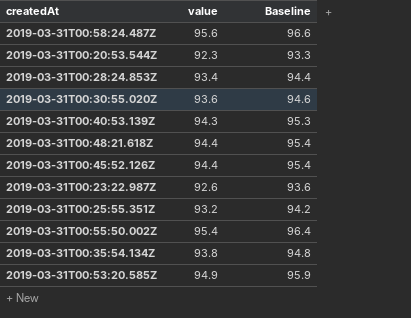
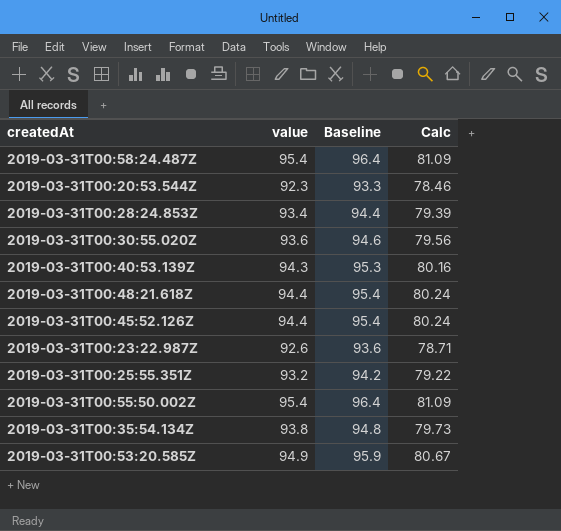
column Calc | formula: none -> [value] * 0.85
2019-03-31T00:58:24.487Z | value: 95.6 -> 95.4
2019-03-31T00:58:24.487Z | Baseline: 96.6 -> 96.4

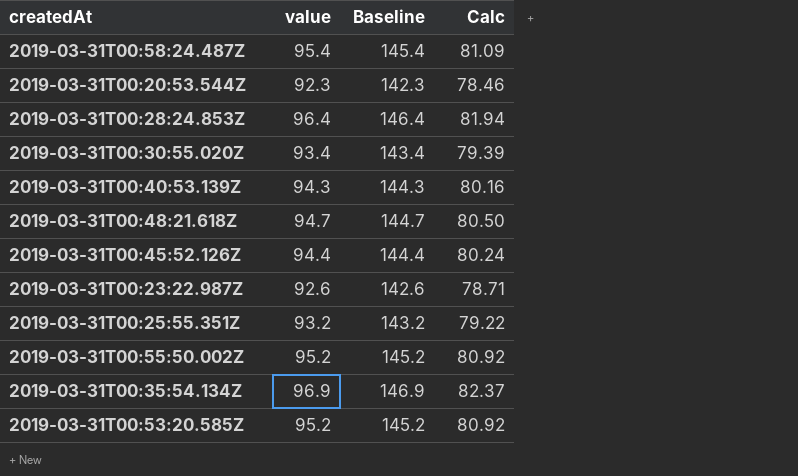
column Baseline | formula: [value] + 1 -> [value] + 50
2019-03-31T00:28:24.853Z | value: 93.4 -> 96.4
2019-03-31T00:28:24.853Z | Calc: 79.39 -> 81.94
2019-03-31T00:30:55.020Z | value: 93.6 -> 93.4
2019-03-31T00:30:55.020Z | Calc: 79.56 -> 79.39
2019-03-31T00:48:21.618Z | value: 94.4 -> 94.7
2019-03-31T00:48:21.618Z | Calc: 80.24 -> 80.50
2019-03-31T00:55:50.002Z | value: 95.4 -> 95.2
2019-03-31T00:55:50.002Z | Calc: 81.09 -> 80.92
2019-03-31T00:35:54.134Z | value: 93.8 -> 96.9
2019-03-31T00:35:54.134Z | Calc: 79.73 -> 82.37
2019-03-31T00:53:20.585Z | value: 94.9 -> 95.2
2019-03-31T00:53:20.585Z | Calc: 80.67 -> 80.92

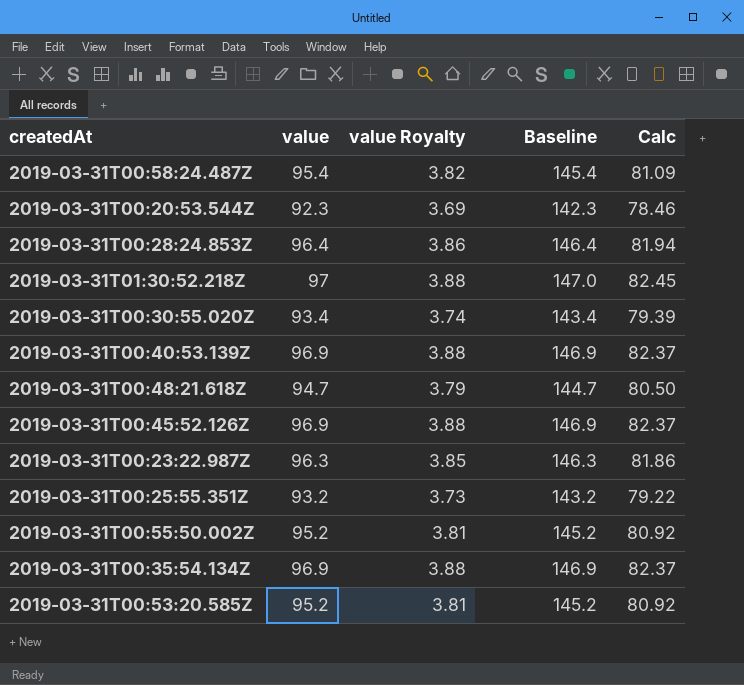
column value Royalty | formula: none -> [value] * 0.04
row 2019-03-31T01:30:52.218Z: none -> 97 | 3.88 | 147.0 | 82.45
2019-03-31T00:40:53.139Z | value: 94.3 -> 96.9
2019-03-31T00:40:53.139Z | Baseline: 144.3 -> 146.9
2019-03-31T00:40:53.139Z | Calc: 80.16 -> 82.37
2019-03-31T00:45:52.126Z | value: 94.4 -> 96.9
2019-03-31T00:45:52.126Z | Baseline: 144.4 -> 146.9
2019-03-31T00:45:52.126Z | Calc: 80.24 -> 82.37
2019-03-31T00:23:22.987Z | value: 92.6 -> 96.3
2019-03-31T00:23:22.987Z | Baseline: 142.6 -> 146.3
2019-03-31T00:23:22.987Z | Calc: 78.71 -> 81.86

